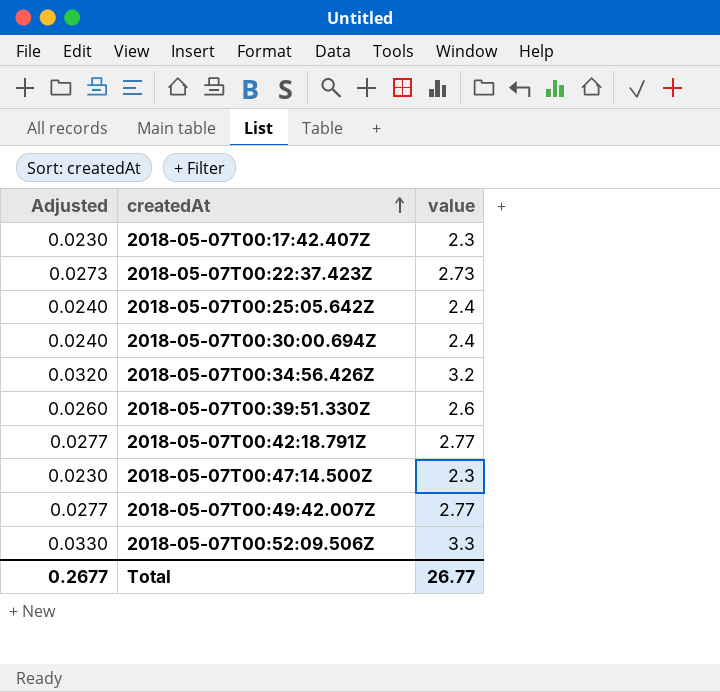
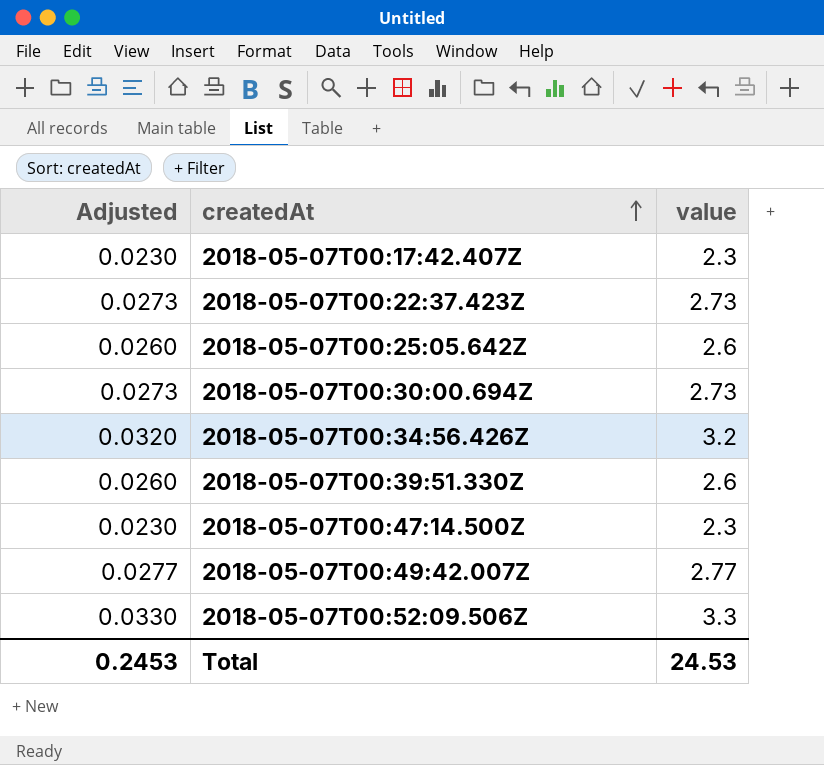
row 2018-05-07T00:42:18.791Z: 0.0277 | 2.77 -> none
2018-05-07T00:25:05.642Z | Adjusted: 0.0240 -> 0.0260
2018-05-07T00:25:05.642Z | value: 2.4 -> 2.6
2018-05-07T00:30:00.694Z | Adjusted: 0.0240 -> 0.0273
2018-05-07T00:30:00.694Z | value: 2.4 -> 2.73
Total | Adjusted: 0.2677 -> 0.2453
Total | value: 26.77 -> 24.53

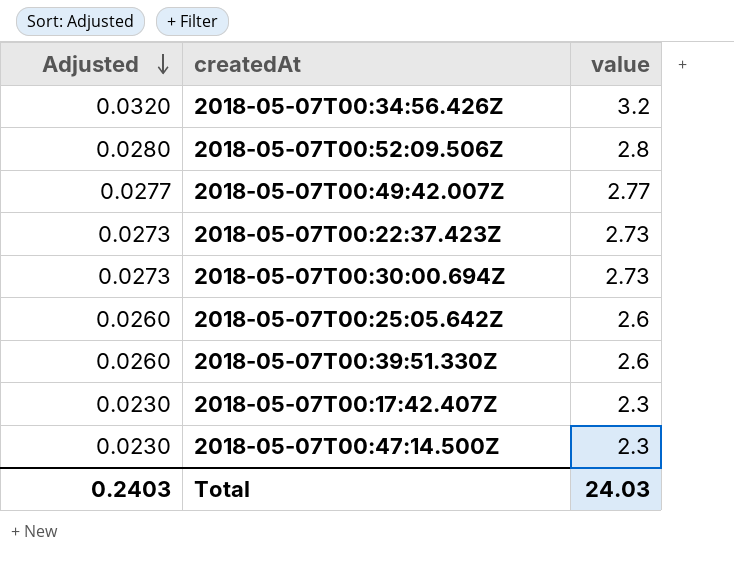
row order: createdAt ascending -> Adjusted descending
2018-05-07T00:52:09.506Z | Adjusted: 0.0330 -> 0.0280
2018-05-07T00:52:09.506Z | value: 3.3 -> 2.8
Total | Adjusted: 0.2453 -> 0.2403
Total | value: 24.53 -> 24.03

